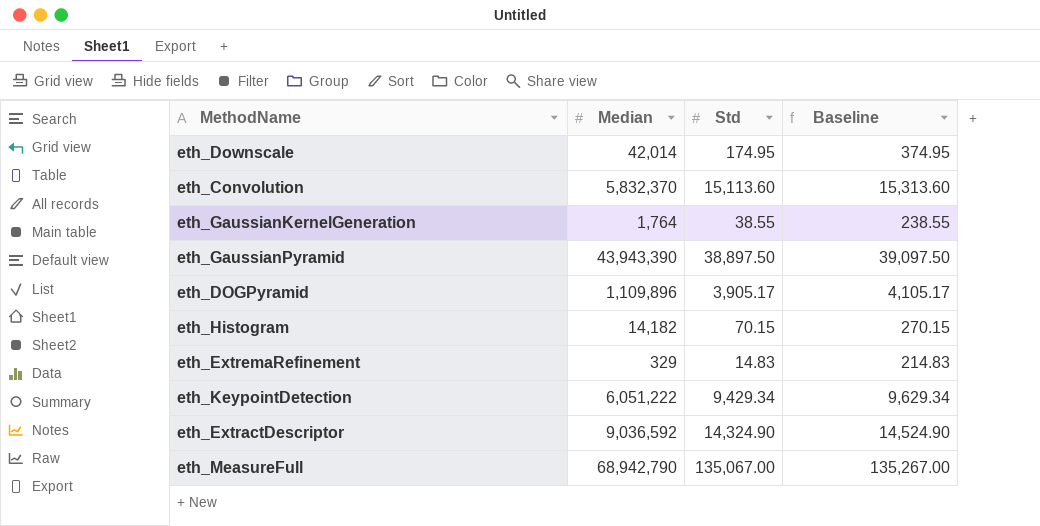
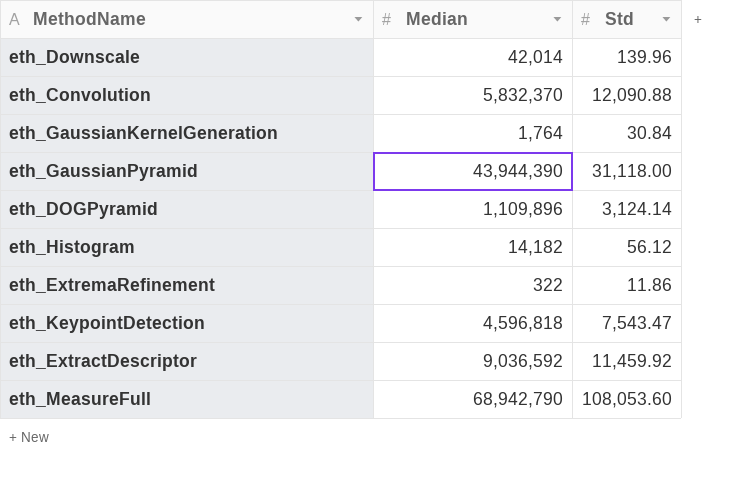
column Baseline | formula: [Std] + 200 -> none
eth_Downscale | Std: 174.95 -> 139.96
eth_Convolution | Std: 15,113.60 -> 12,090.88
eth_GaussianKernelGeneration | Std: 38.55 -> 30.84
eth_GaussianPyramid | Median: 43,943,390 -> 43,944,390
eth_GaussianPyramid | Std: 38,897.50 -> 31,118.00
eth_DOGPyramid | Std: 3,905.17 -> 3,124.14
eth_Histogram | Std: 70.15 -> 56.12
eth_ExtremaRefinement | Median: 329 -> 322
eth_ExtremaRefinement | Std: 14.83 -> 11.86
eth_KeypointDetection | Median: 6,051,222 -> 4,596,818
eth_KeypointDetection | Std: 9,429.34 -> 7,543.47
eth_ExtractDescriptor | Std: 14,324.90 -> 11,459.92
eth_MeasureFull | Std: 135,067.00 -> 108,053.60

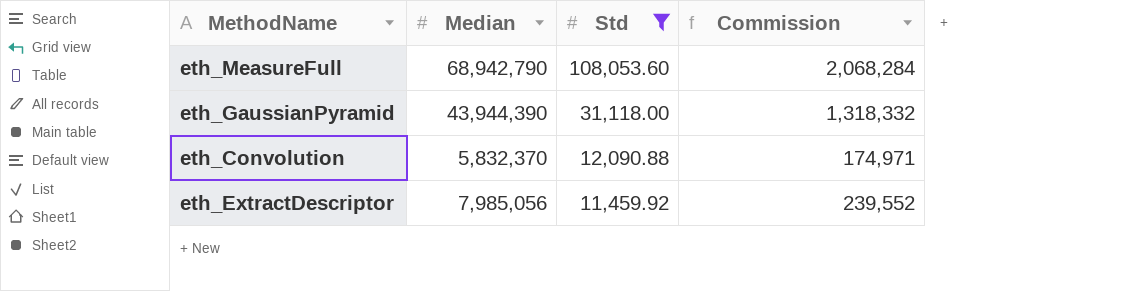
filter: none -> Std >= 11,459.92
row order: none -> Std descending
column Commission | formula: none -> [Median] * 0.03
eth_ExtractDescriptor | Median: 9,036,592 -> 7,985,056

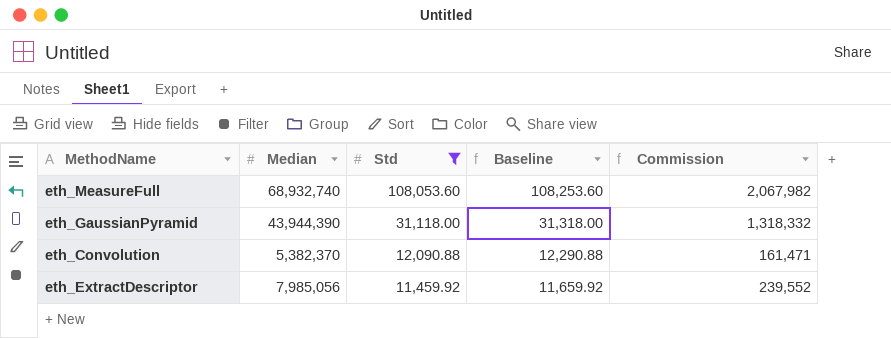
column Baseline | formula: none -> [Std] + 200
eth_MeasureFull | Median: 68,942,790 -> 68,932,740
eth_MeasureFull | Commission: 2,068,284 -> 2,067,982
eth_Convolution | Median: 5,832,370 -> 5,382,370
eth_Convolution | Commission: 174,971 -> 161,471

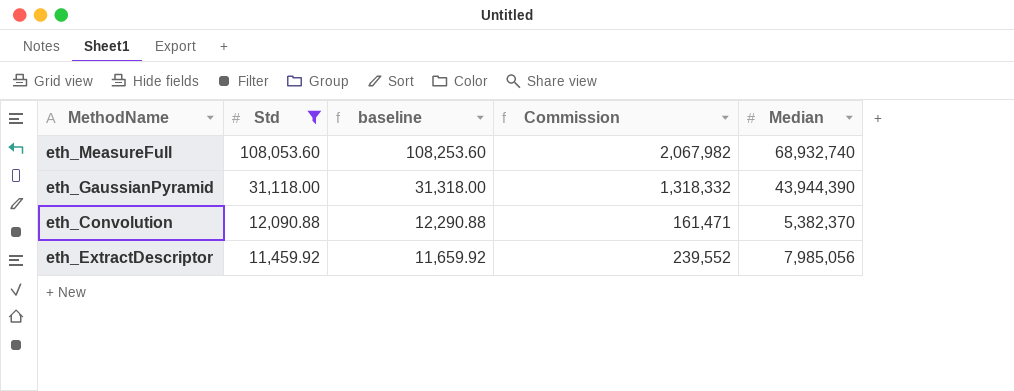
column name: Baseline -> baseline
column Median | position: 2 -> 5

